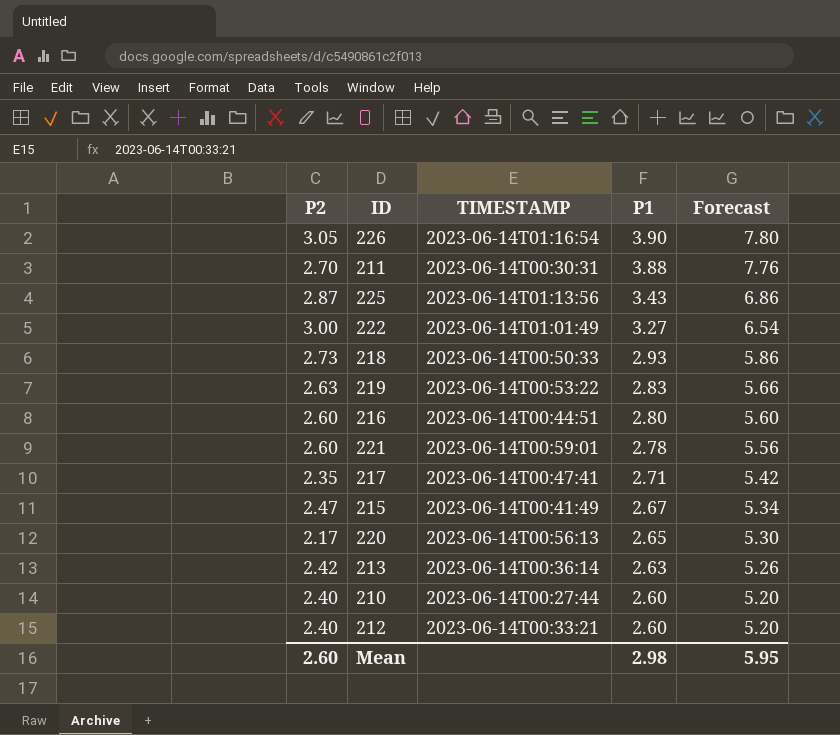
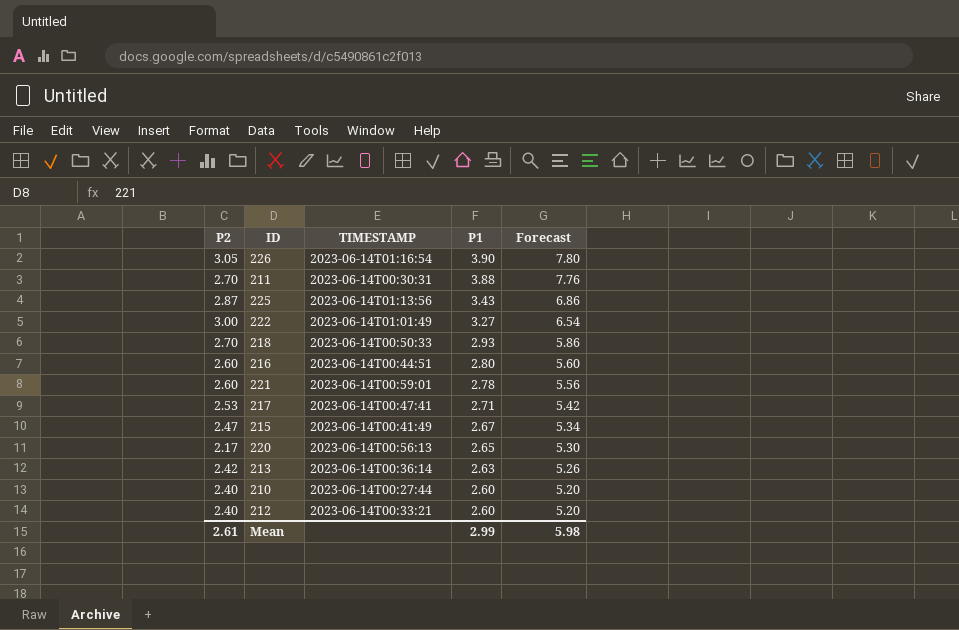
row 219: 2.63 | 2023-06-14T00:53:22 | 2.83 | 5.66 -> none
218 | P2: 2.73 -> 2.70
217 | P2: 2.35 -> 2.53
Mean | P2: 2.60 -> 2.61
Mean | P1: 2.98 -> 2.99
Mean | Forecast: 5.95 -> 5.98

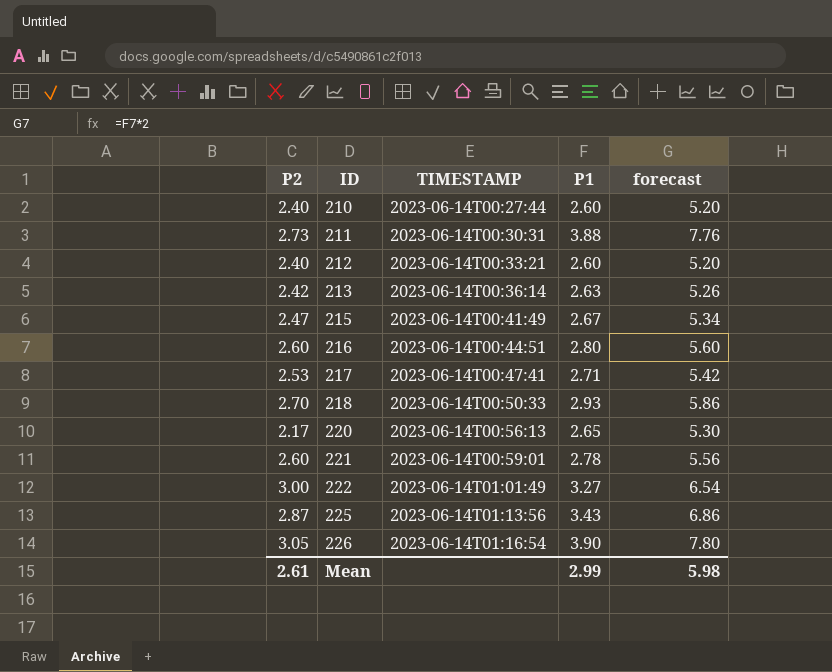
row order: P1 descending -> ID ascending
column name: Forecast -> forecast
211 | P2: 2.70 -> 2.73

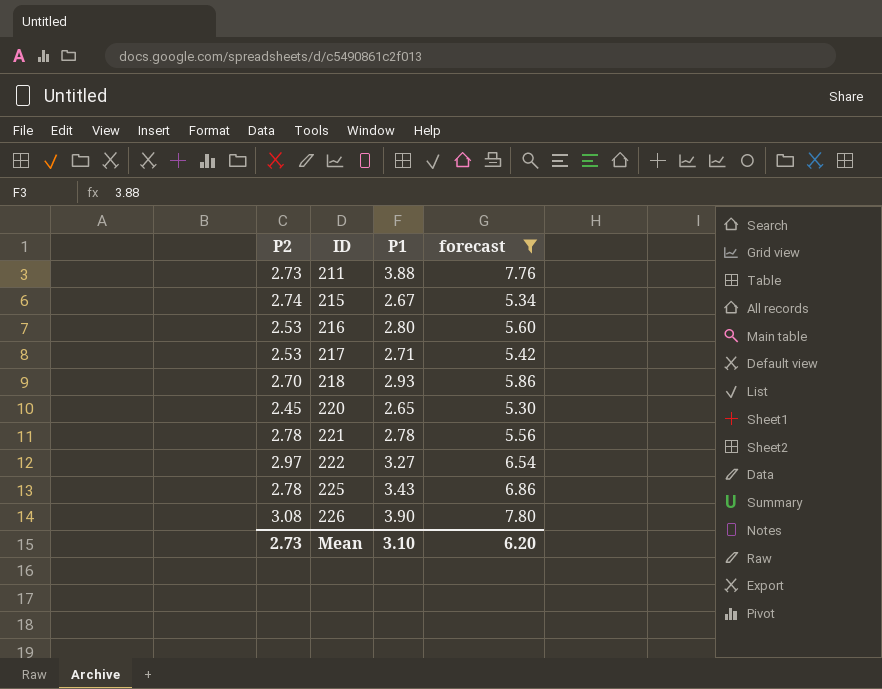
filter: none -> forecast >= 5.30
column TIMESTAMP | position: 3 -> none
215 | P2: 2.47 -> 2.74
216 | P2: 2.60 -> 2.53
220 | P2: 2.17 -> 2.45
221 | P2: 2.60 -> 2.78
222 | P2: 3.00 -> 2.97
225 | P2: 2.87 -> 2.78
226 | P2: 3.05 -> 3.08
Mean | P2: 2.61 -> 2.73
Mean | P1: 2.99 -> 3.10
Mean | forecast: 5.98 -> 6.20

